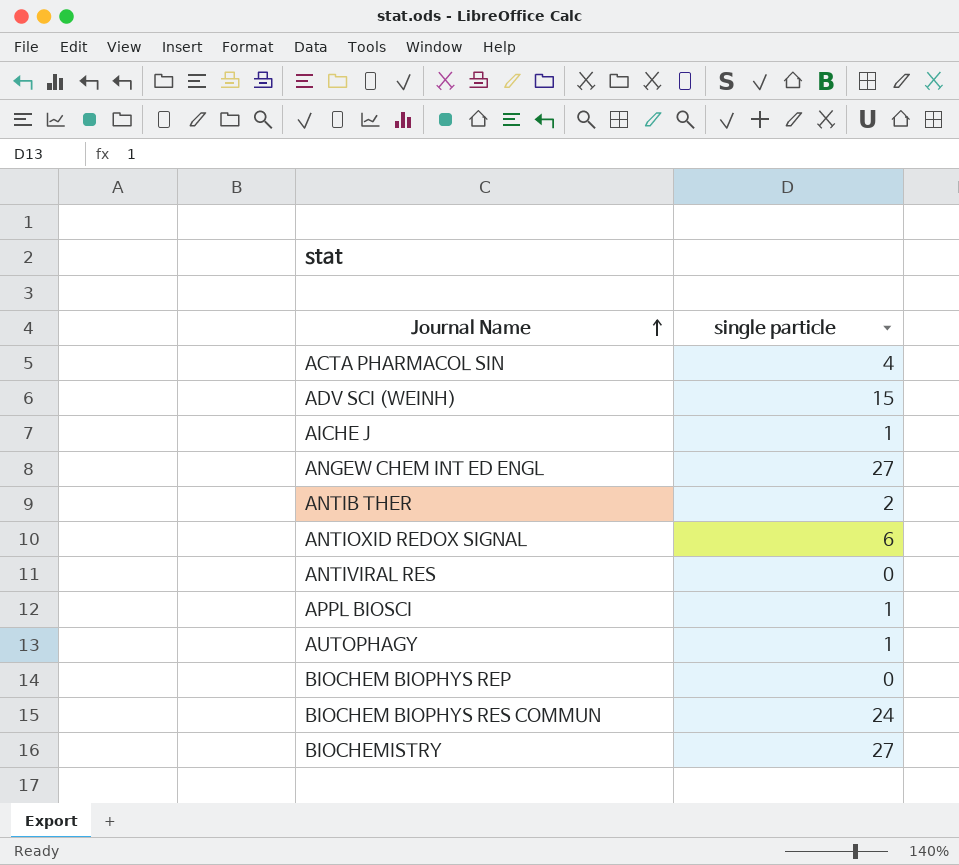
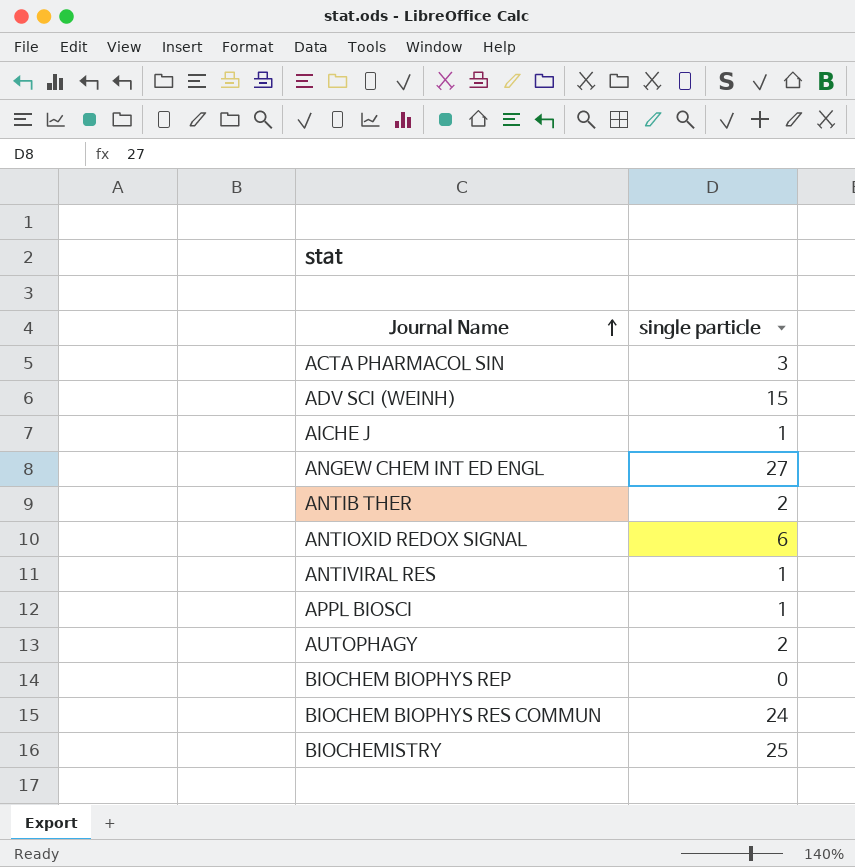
ACTA PHARMACOL SIN | single particle: 4 -> 3
ANTIVIRAL RES | single particle: 0 -> 1
AUTOPHAGY | single particle: 1 -> 2
BIOCHEMISTRY | single particle: 27 -> 25

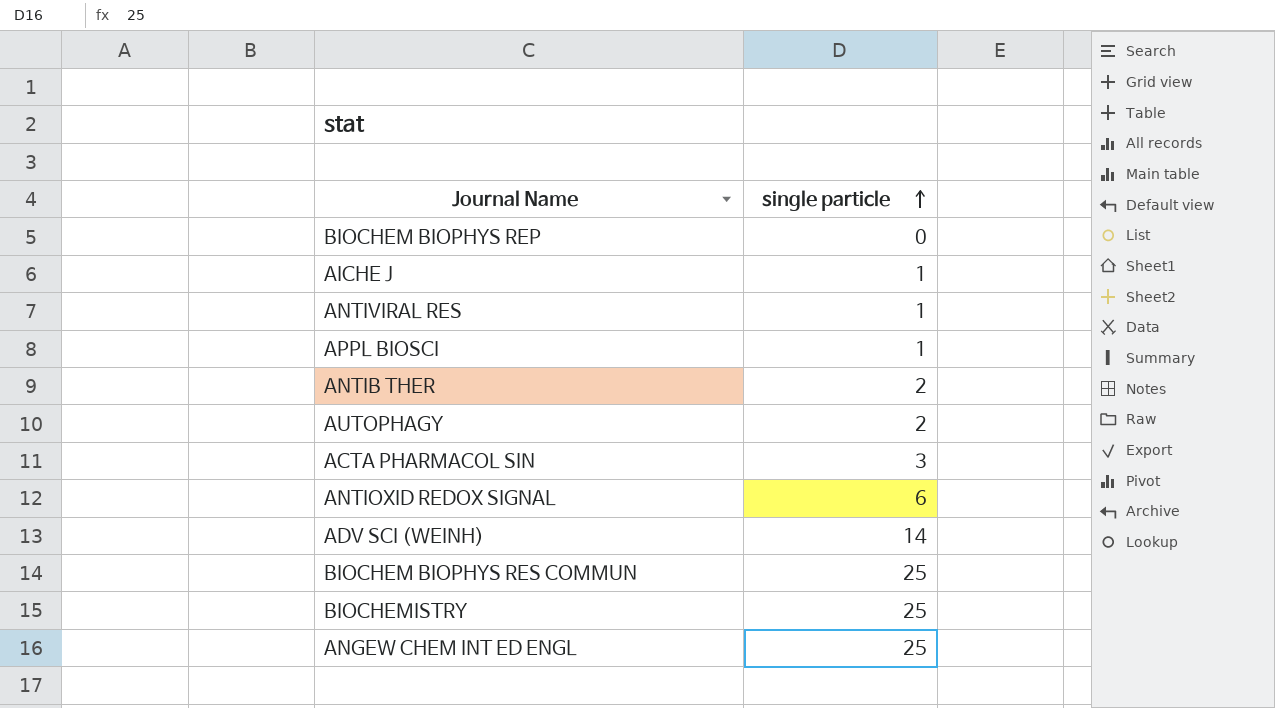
row order: Journal Name ascending -> single particle ascending
ADV SCI (WEINH) | single particle: 15 -> 14
BIOCHEM BIOPHYS RES COMMUN | single particle: 24 -> 25
ANGEW CHEM INT ED ENGL | single particle: 27 -> 25

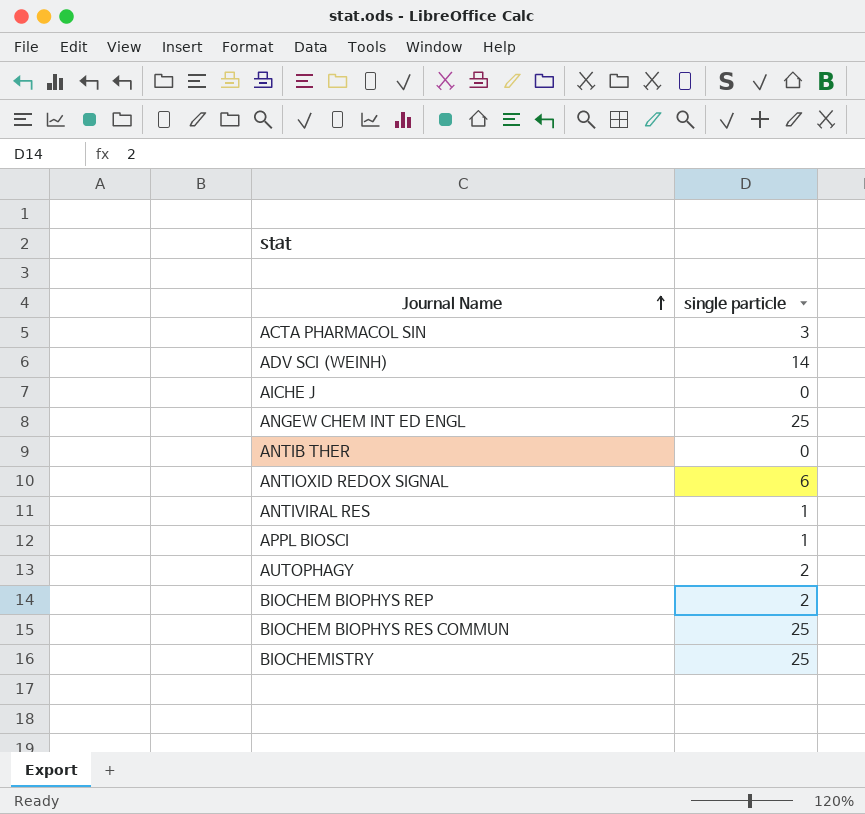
row order: single particle ascending -> Journal Name ascending
AICHE J | single particle: 1 -> 0
ANTIB THER | single particle: 2 -> 0
BIOCHEM BIOPHYS REP | single particle: 0 -> 2

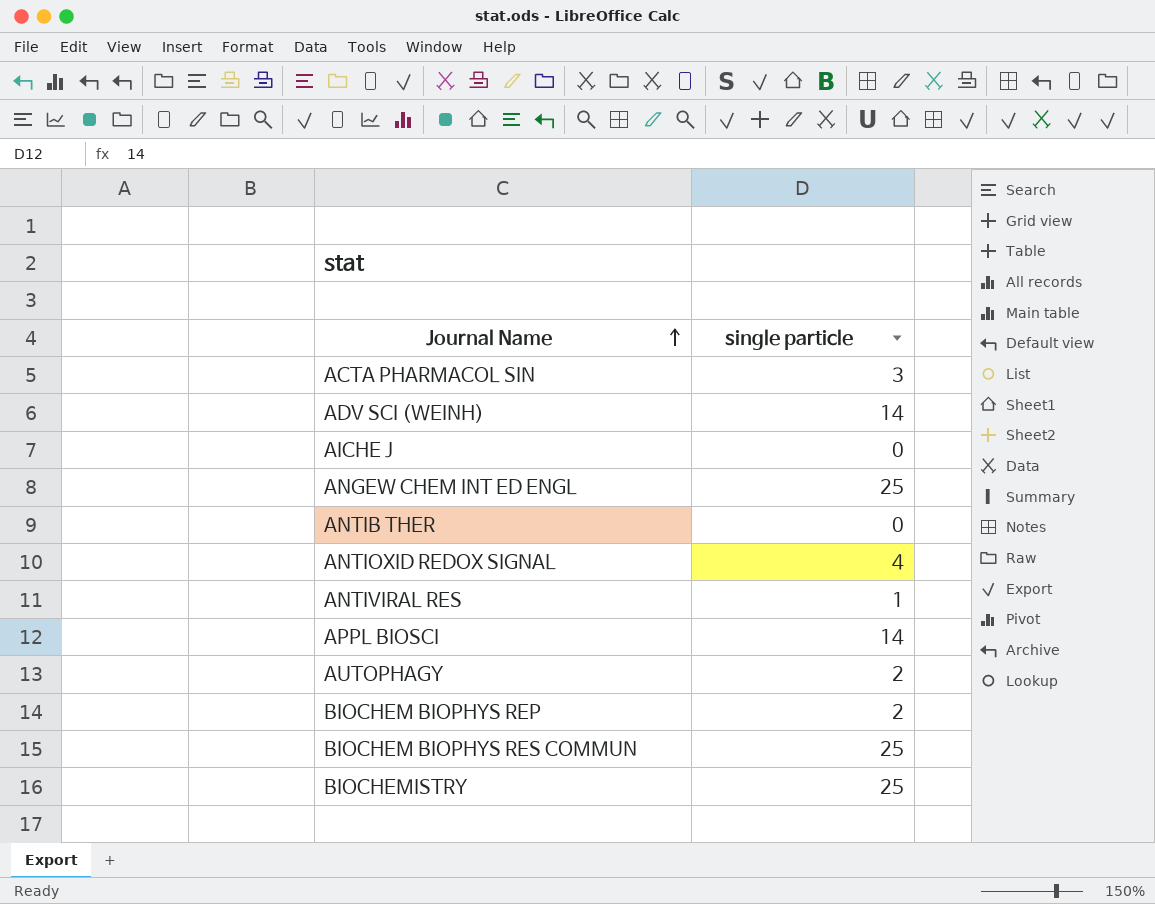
ANTIOXID REDOX SIGNAL | single particle: 6 -> 4
APPL BIOSCI | single particle: 1 -> 14

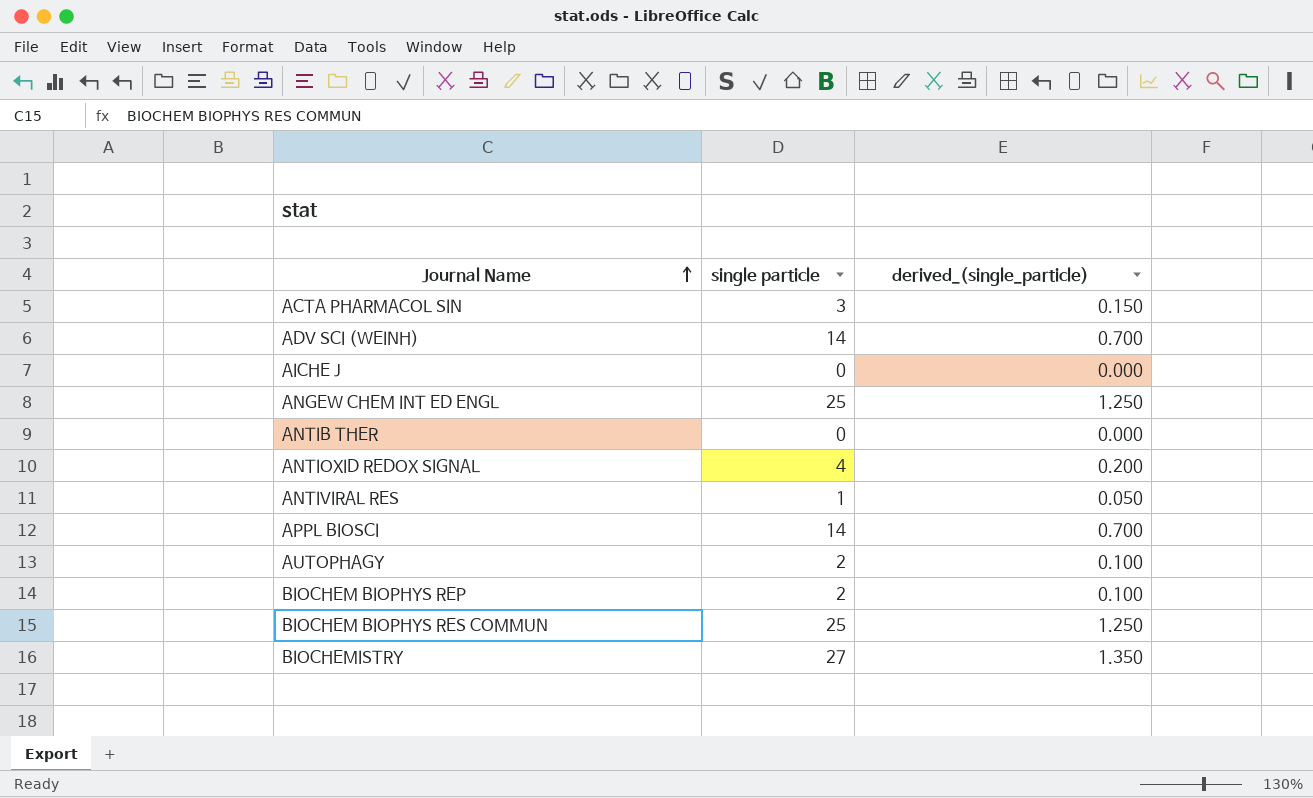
column derived_(single_particle) | formula: none -> [single particle] * 0.05
BIOCHEMISTRY | single particle: 25 -> 27

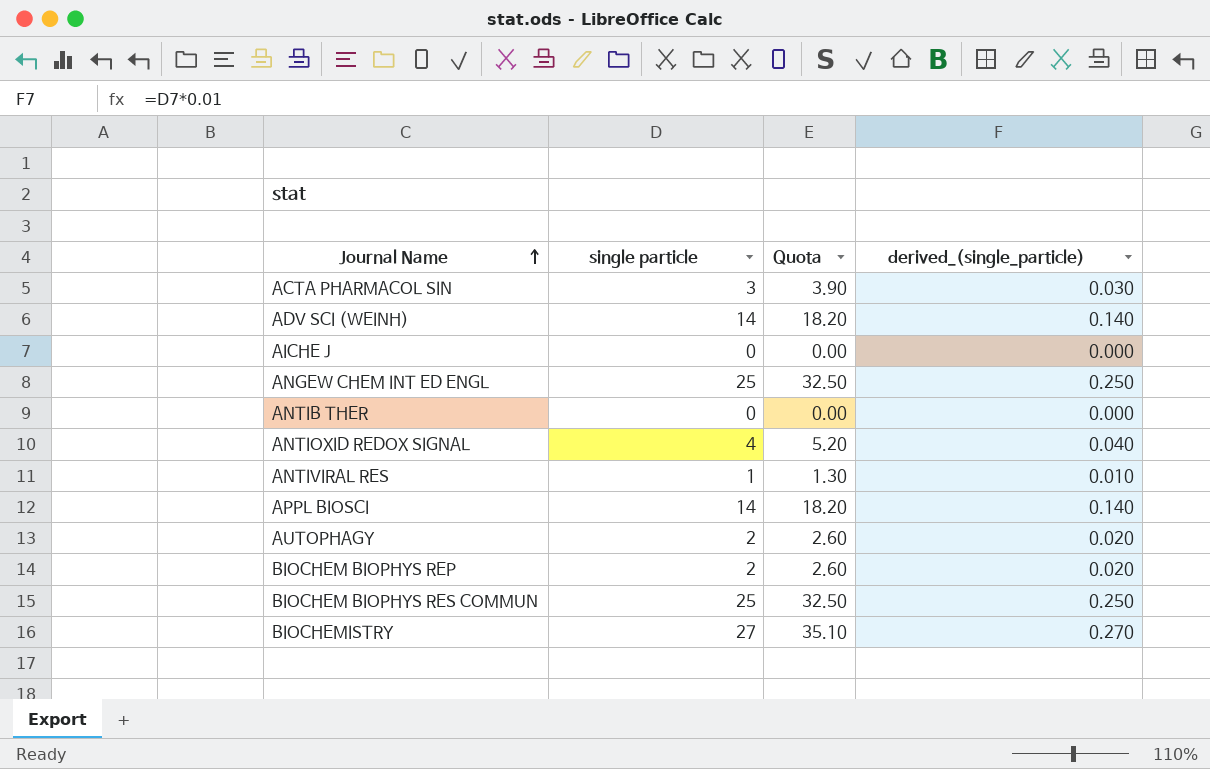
column Quota | formula: none -> [single particle] * 1.3
column derived_(single_particle) | formula: [single particle] * 0.05 -> [single particle] * 0.01

